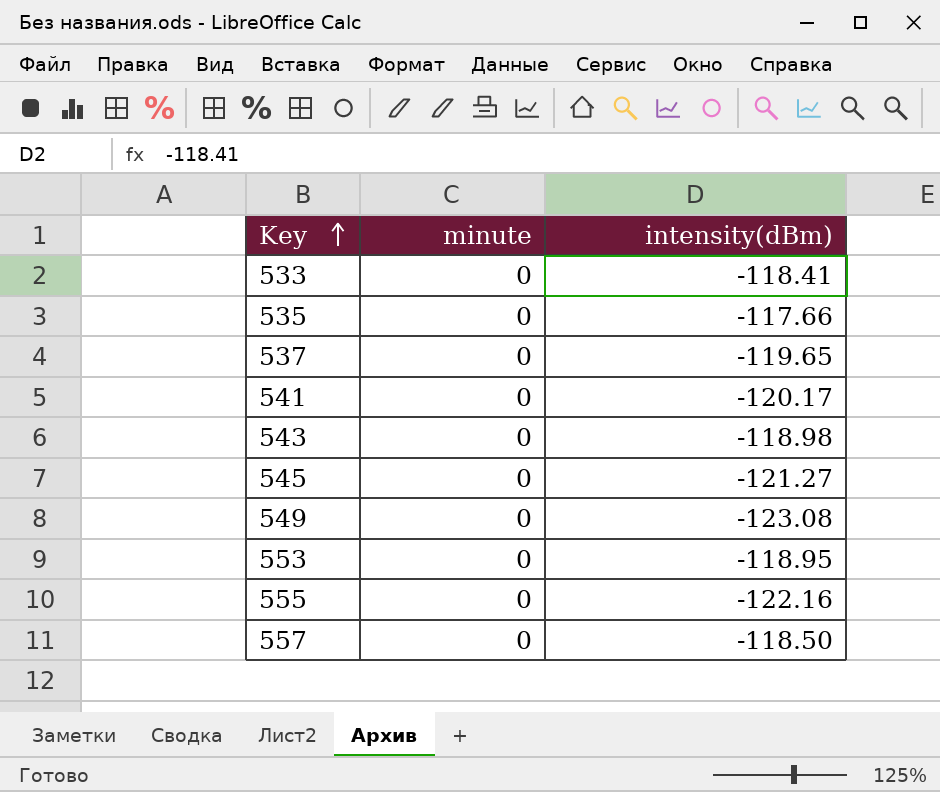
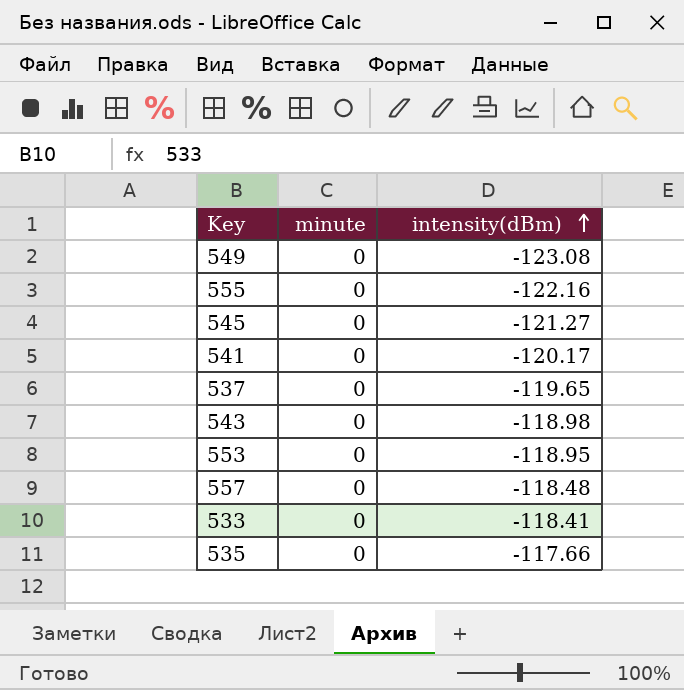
row order: Key ascending -> intensity(dBm) ascending
557 | intensity(dBm): -118.50 -> -118.48

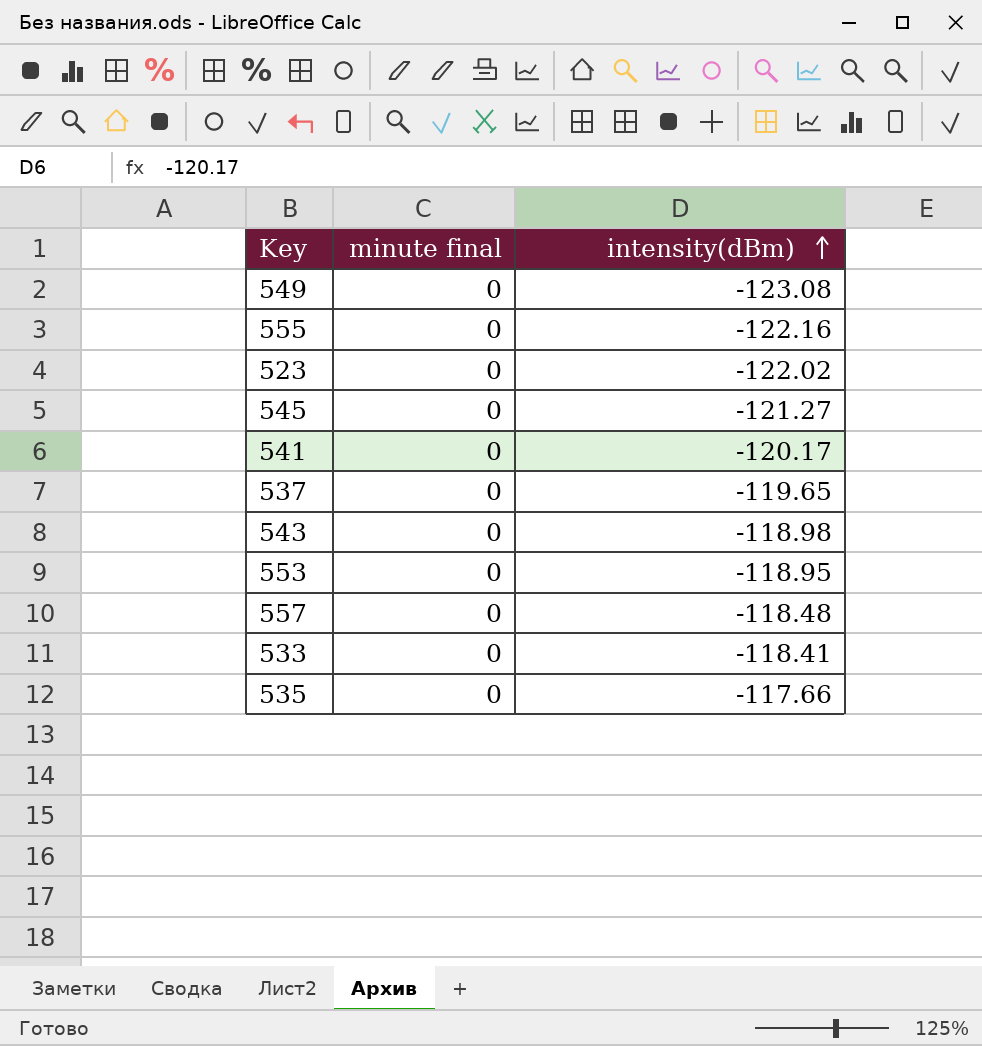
column name: minute -> minute final
row 523: none -> 0 | -122.02

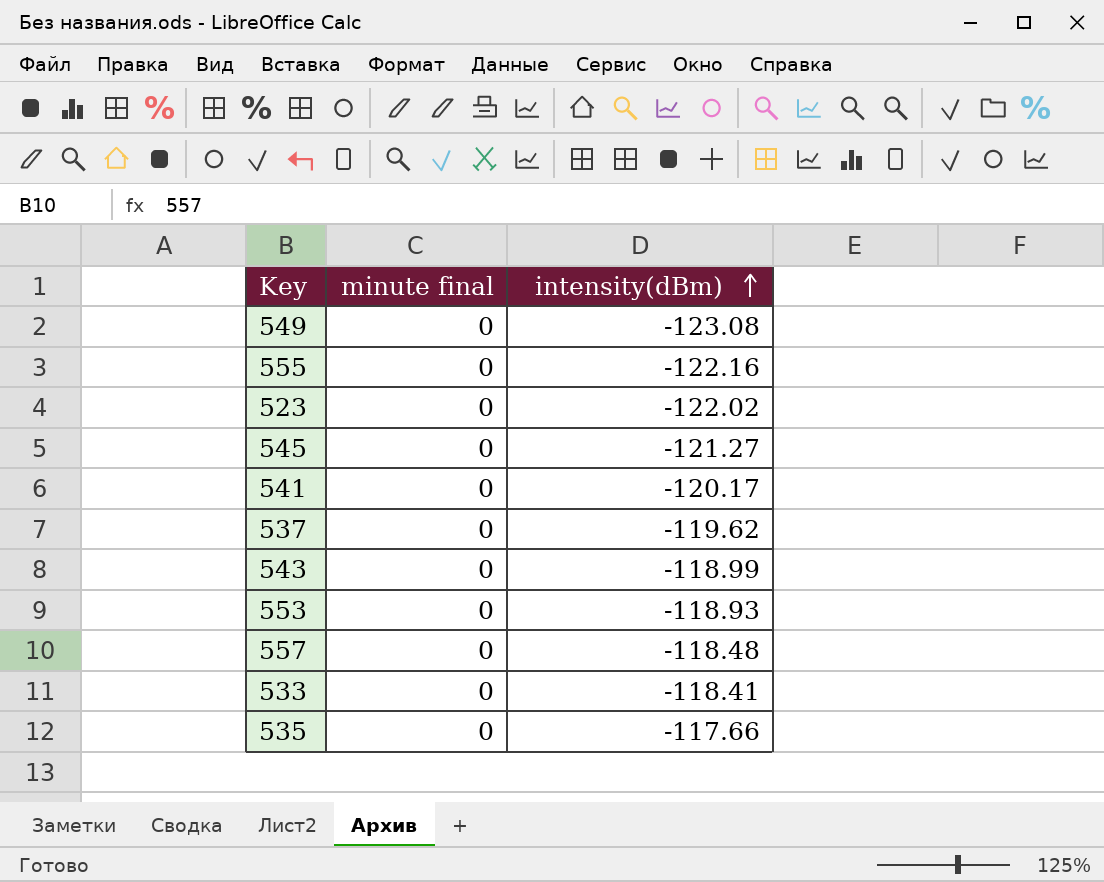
537 | intensity(dBm): -119.65 -> -119.62
543 | intensity(dBm): -118.98 -> -118.99
553 | intensity(dBm): -118.95 -> -118.93

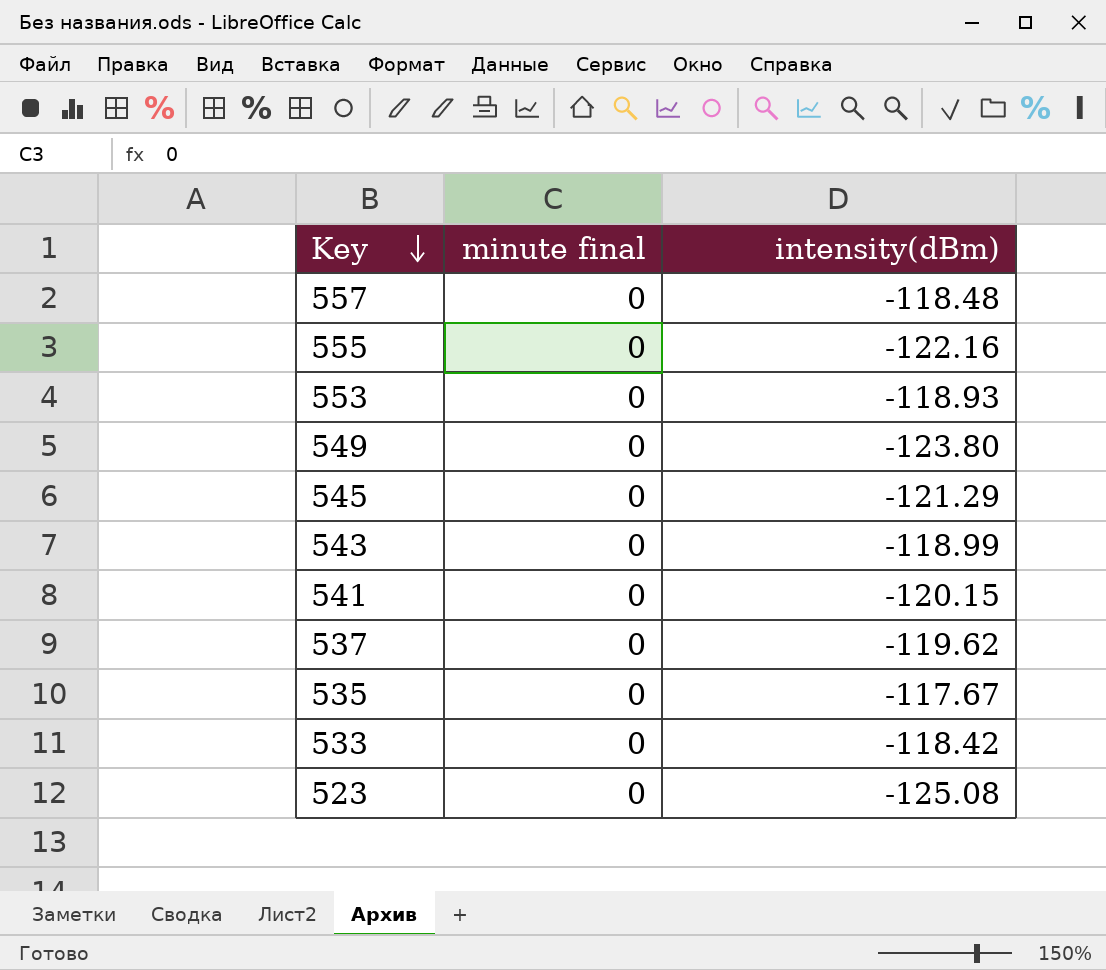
row order: intensity(dBm) ascending -> Key descending
549 | intensity(dBm): -123.08 -> -123.80
545 | intensity(dBm): -121.27 -> -121.29
541 | intensity(dBm): -120.17 -> -120.15
535 | intensity(dBm): -117.66 -> -117.67
533 | intensity(dBm): -118.41 -> -118.42
523 | intensity(dBm): -122.02 -> -125.08

